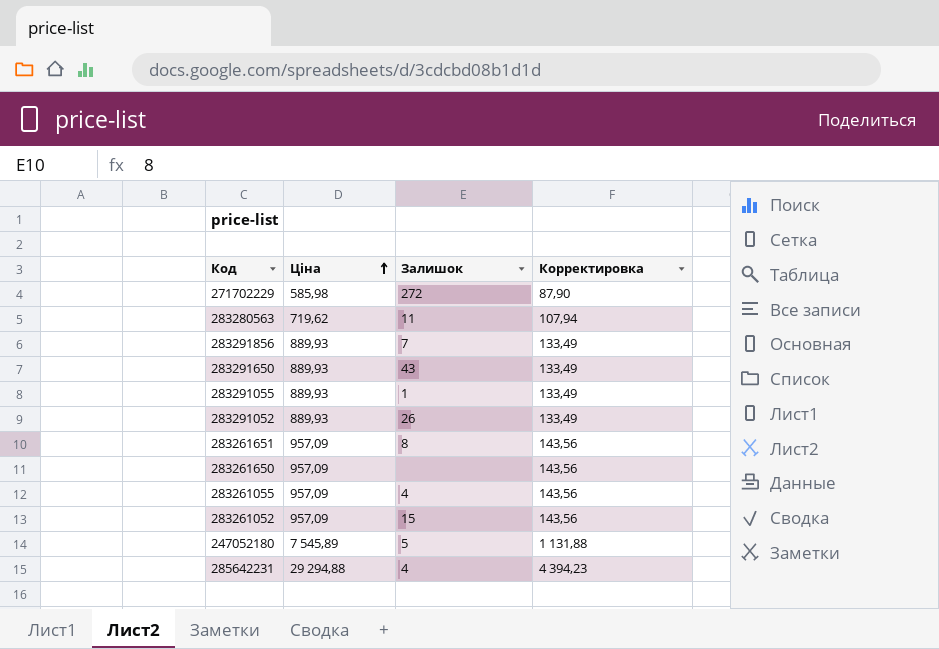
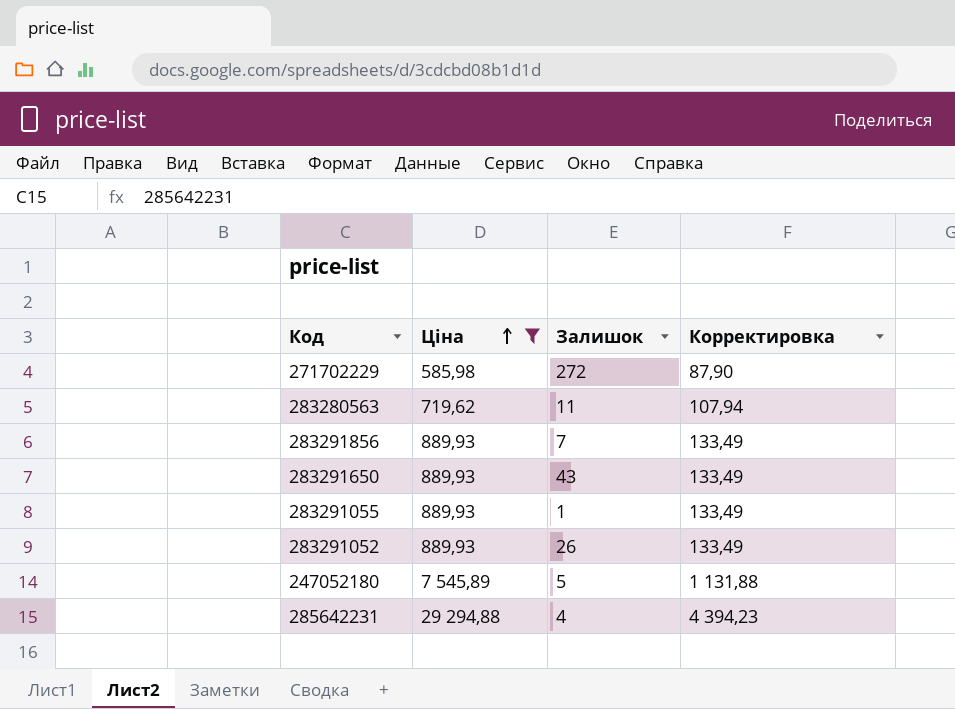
filter: none -> Ціна != 957,09

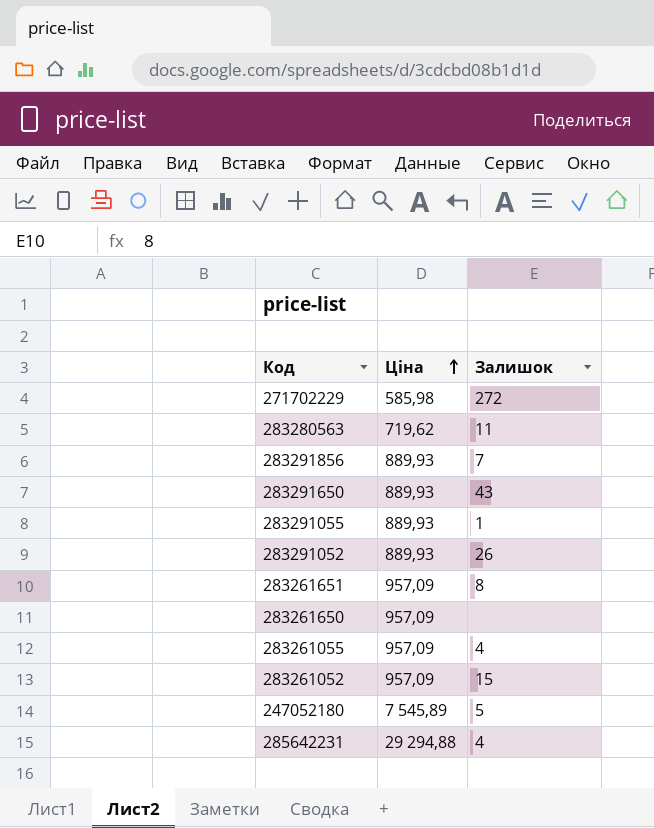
filter: Ціна != 957,09 -> none
column Корректировка | formula: [Ціна] * 0,15 -> none

